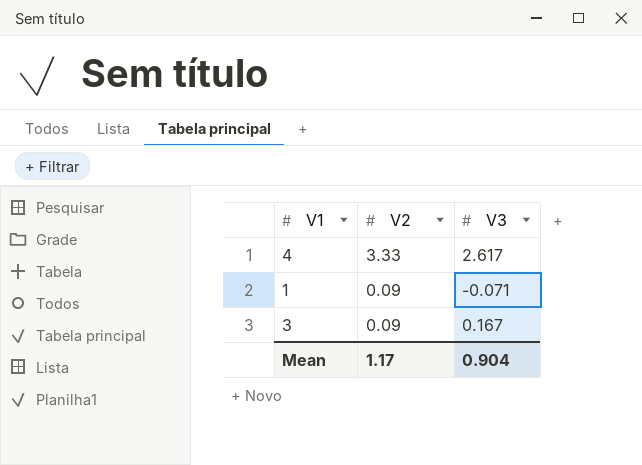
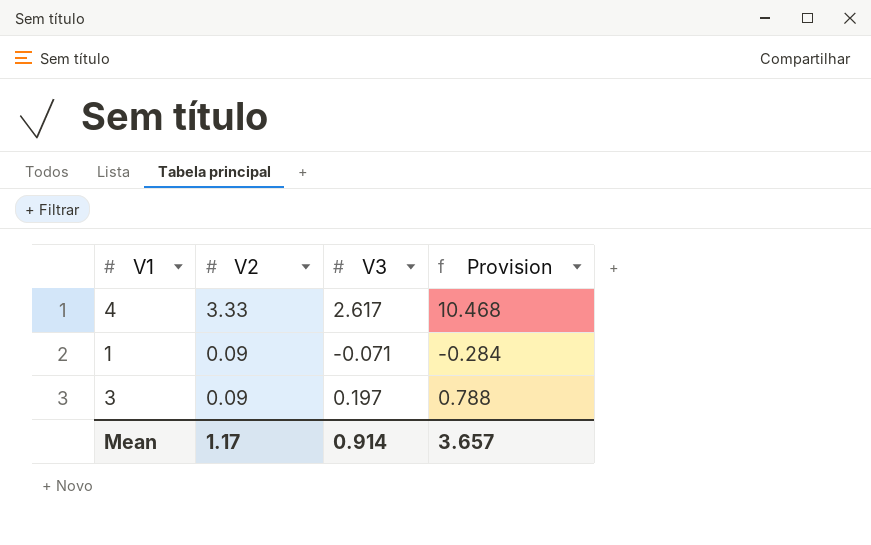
column Provision | formula: none -> [V3] * 4
3 | V3: 0.167 -> 0.197
Mean | V3: 0.904 -> 0.914

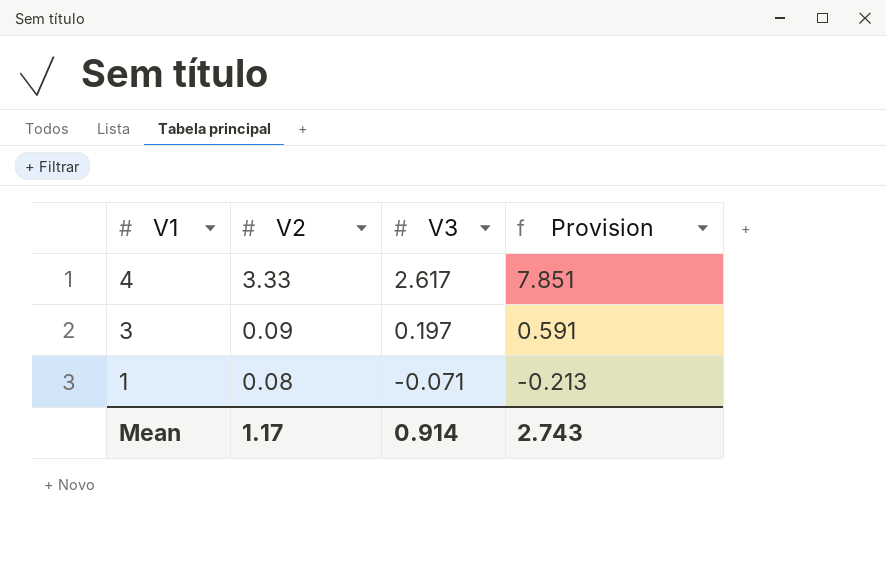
row order: V2 descending -> V1 descending
column Provision | formula: [V3] * 4 -> [V3] * 3
1 | V2: 0.09 -> 0.08
Mean | Provision: 3.657 -> 2.743

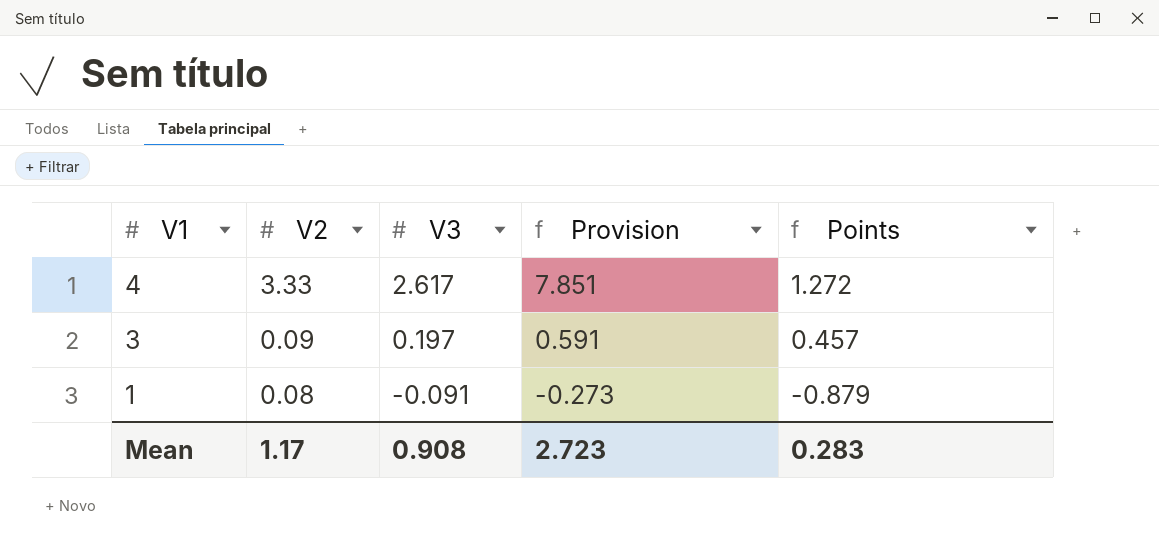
column Points | formula: none -> [V2] / [V3]
1 | V3: -0.071 -> -0.091
1 | Provision: -0.213 -> -0.273
Mean | V3: 0.914 -> 0.908
Mean | Provision: 2.743 -> 2.723

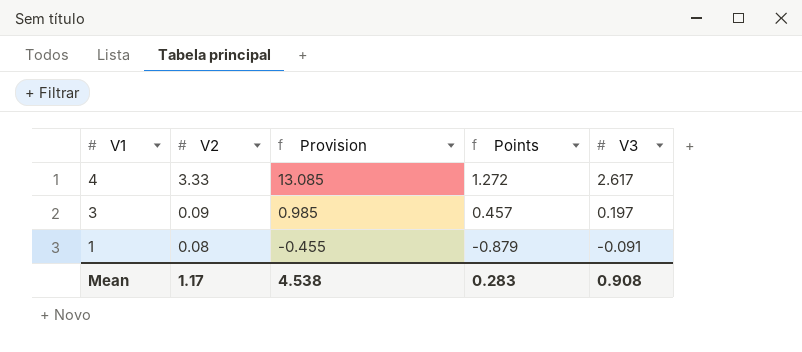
column Provision | formula: [V3] * 3 -> [V3] * 5
column V3 | position: 3 -> 5
Mean | Provision: 2.723 -> 4.538

